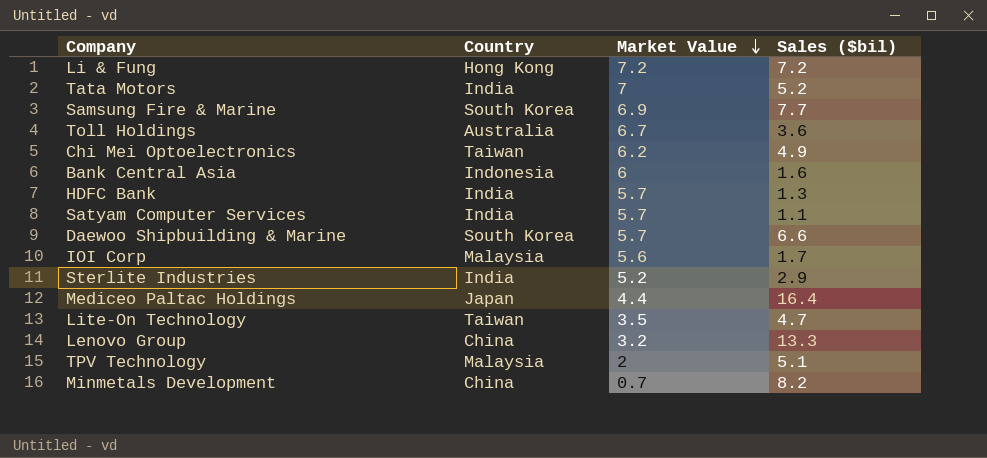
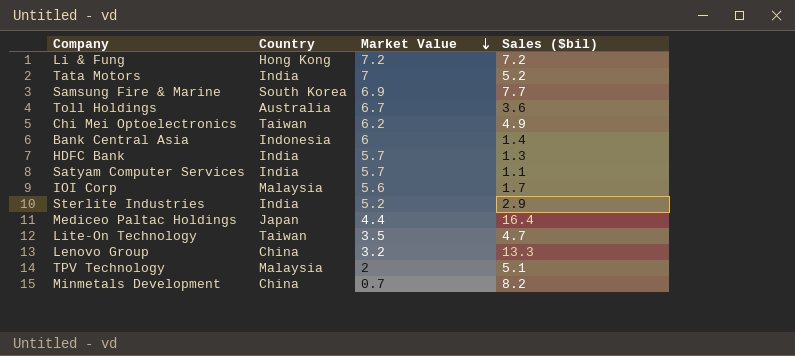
row Daewoo Shipbuilding & Marine: South Korea | 5.7 | 6.6 -> none
Bank Central Asia | Sales ($bil): 1.6 -> 1.4

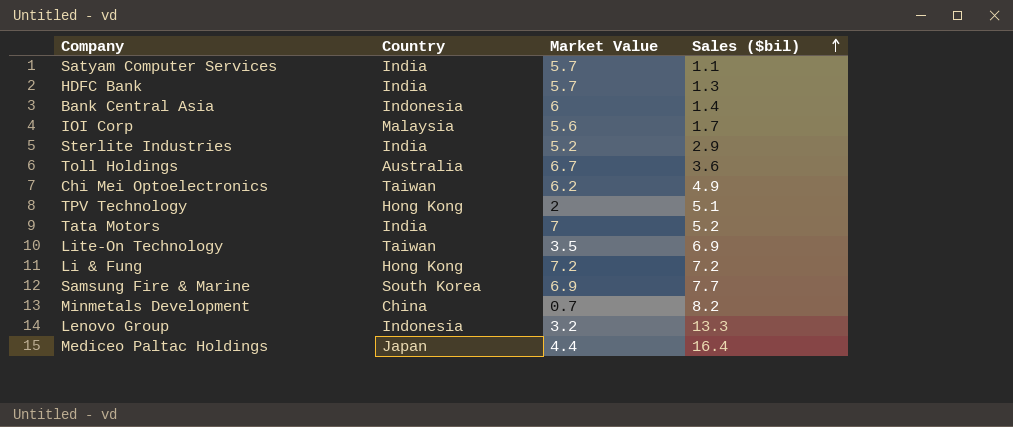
row order: Market Value descending -> Sales ($bil) ascending
TPV Technology | Country: Malaysia -> Hong Kong
Lite-On Technology | Sales ($bil): 4.7 -> 6.9
Lenovo Group | Country: China -> Indonesia

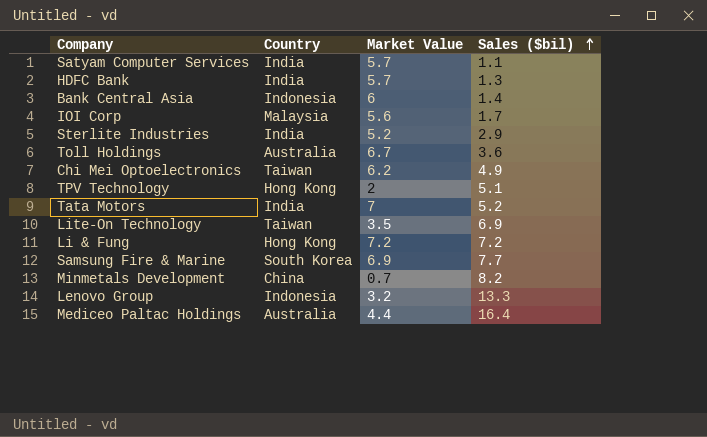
Mediceo Paltac Holdings | Country: Japan -> Australia

